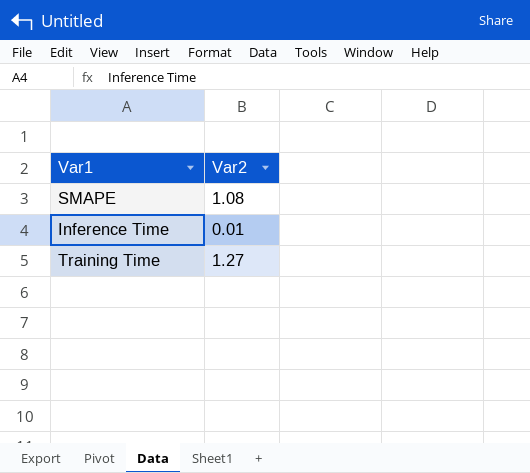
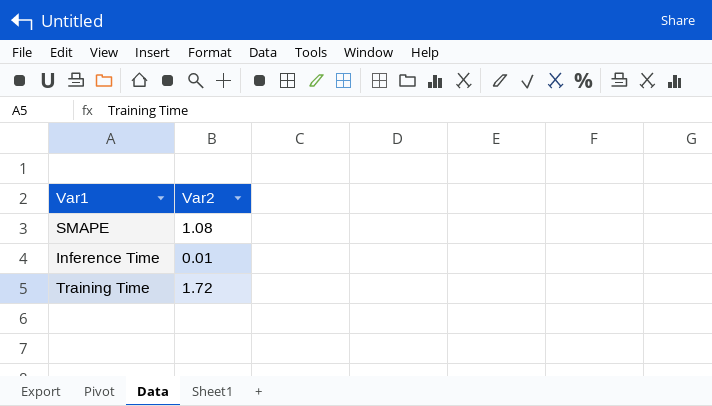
Training Time | Var2: 1.27 -> 1.72

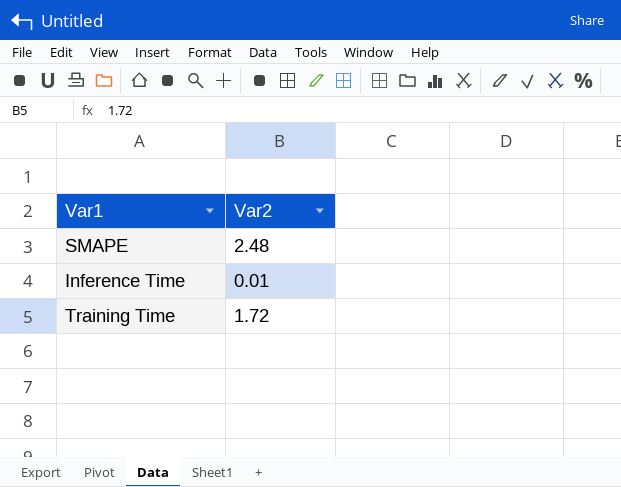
SMAPE | Var2: 1.08 -> 2.48

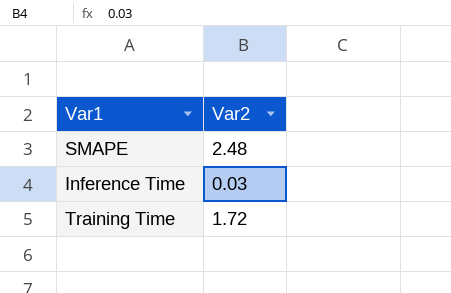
Inference Time | Var2: 0.01 -> 0.03

